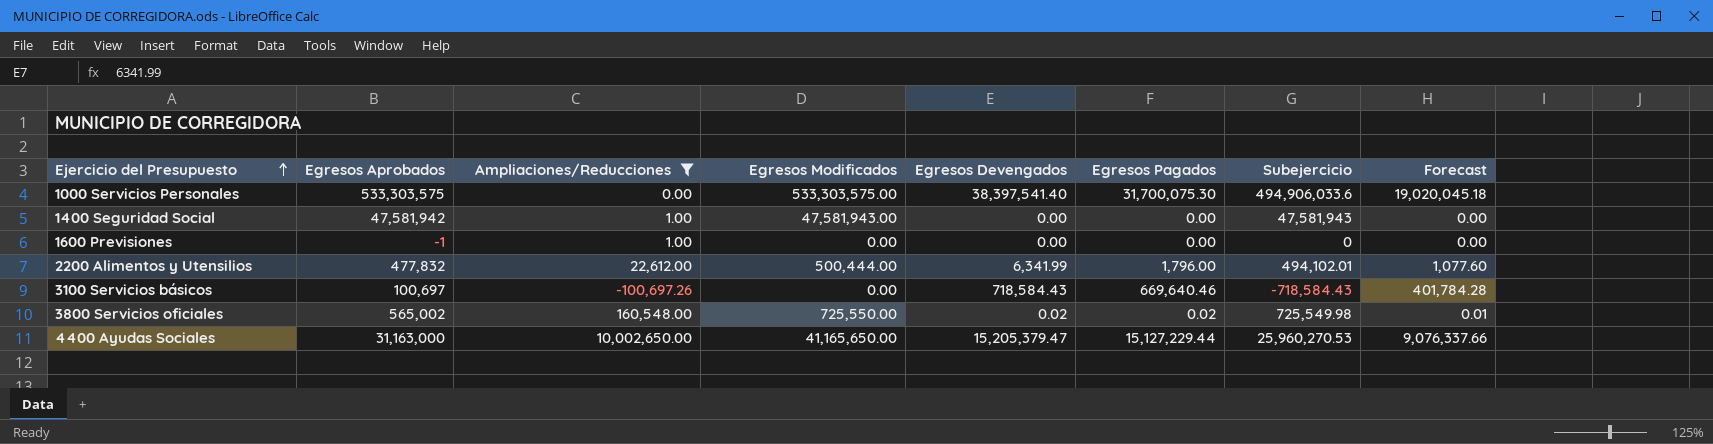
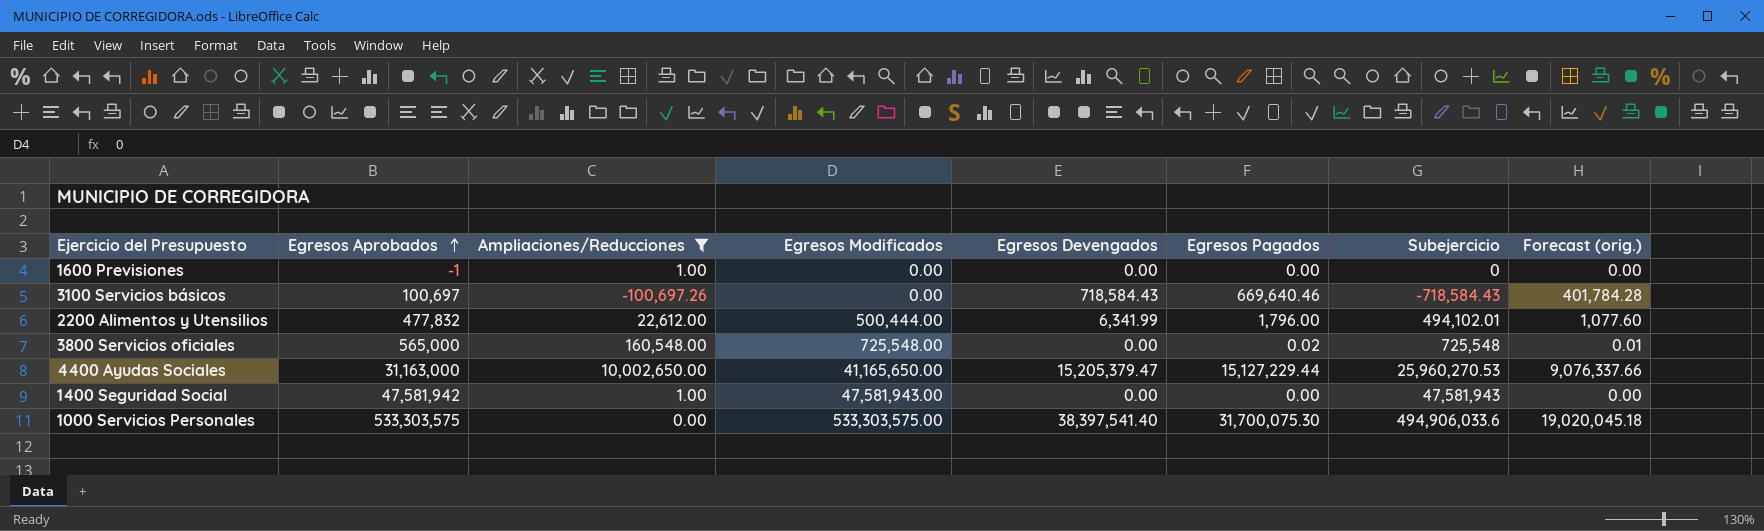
row order: Ejercicio del Presupuesto ascending -> Egresos Aprobados ascending
column name: Forecast -> Forecast (orig.)
3800 Servicios oficiales | Egresos Aprobados: 565,002 -> 565,000
3800 Servicios oficiales | Egresos Modificados: 725,550.00 -> 725,548.00
3800 Servicios oficiales | Egresos Devengados: 0.02 -> 0.00
3800 Servicios oficiales | Subejercicio: 725,549.98 -> 725,548

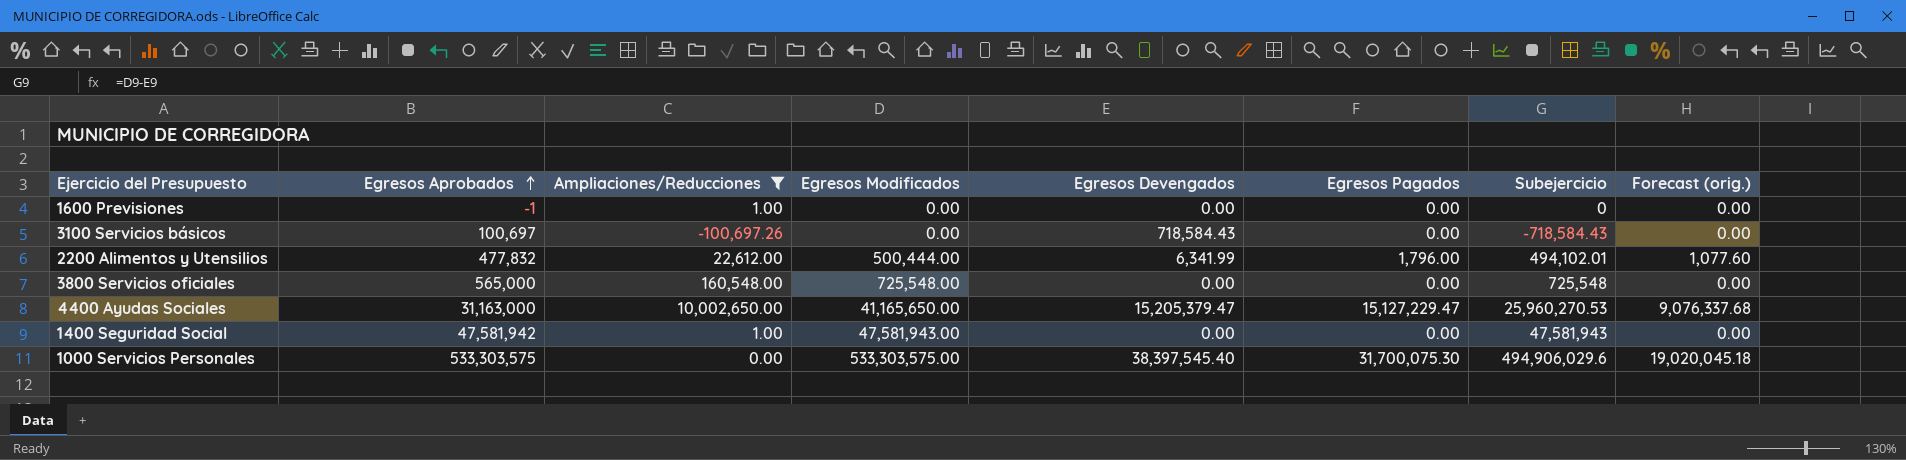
3100 Servicios básicos | Egresos Pagados: 669,640.46 -> 0.00
3100 Servicios básicos | Forecast (orig.): 401,784.28 -> 0.00
3800 Servicios oficiales | Egresos Pagados: 0.02 -> 0.00
3800 Servicios oficiales | Forecast (orig.): 0.01 -> 0.00
4400 Ayudas Sociales | Egresos Pagados: 15,127,229.44 -> 15,127,229.47
4400 Ayudas Sociales | Forecast (orig.): 9,076,337.66 -> 9,076,337.68
1000 Servicios Personales | Egresos Devengados: 38,397,541.40 -> 38,397,545.40
1000 Servicios Personales | Subejercicio: 494,906,033.6 -> 494,906,029.6

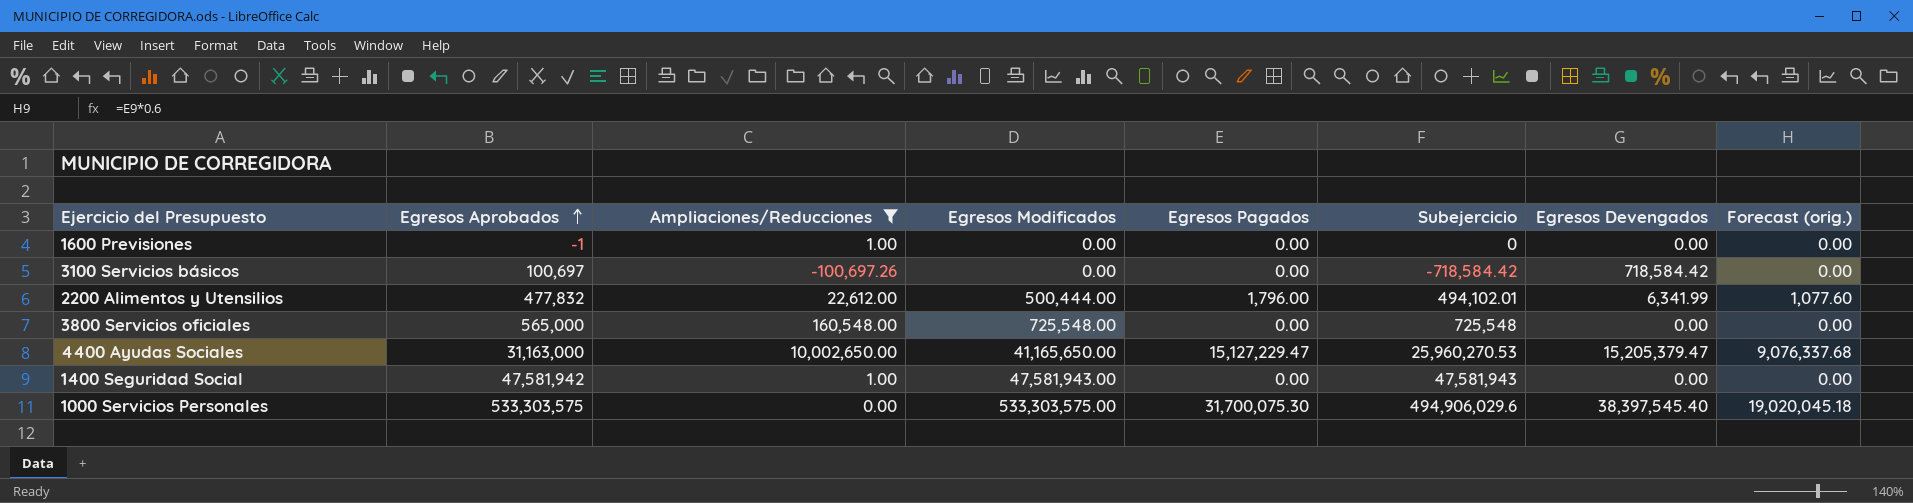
column Egresos Devengados | position: 5 -> 7
3100 Servicios básicos | Subejercicio: -718,584.43 -> -718,584.42
3100 Servicios básicos | Egresos Devengados: 718,584.43 -> 718,584.42

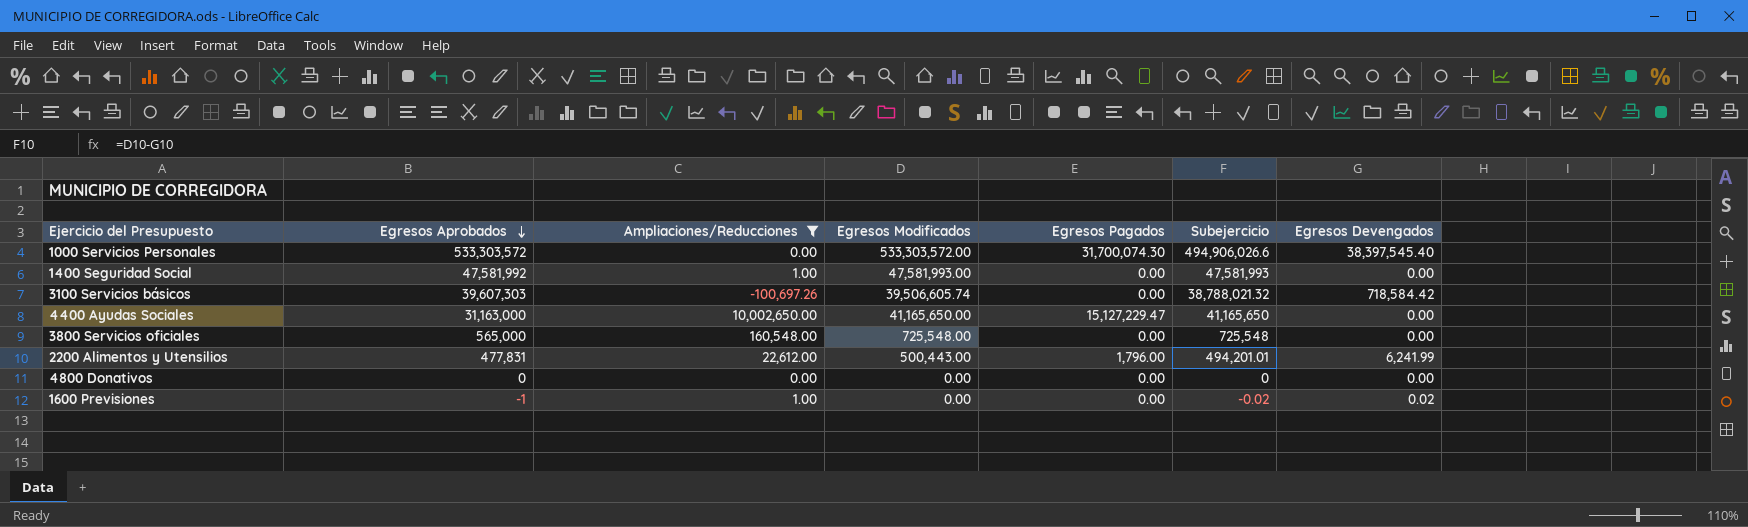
row order: Egresos Aprobados ascending -> Egresos Aprobados descending
column Forecast (orig.) | formula: [Egresos Pagados] * 0.6 -> none
1000 Servicios Personales | Egresos Aprobados: 533,303,575 -> 533,303,572
1000 Servicios Personales | Egresos Modificados: 533,303,575.00 -> 533,303,572.00
1000 Servicios Personales | Egresos Pagados: 31,700,075.30 -> 31,700,074.30
1000 Servicios Personales | Subejercicio: 494,906,029.6 -> 494,906,026.6
1400 Seguridad Social | Egresos Aprobados: 47,581,942 -> 47,581,992
1400 Seguridad Social | Egresos Modificados: 47,581,943.00 -> 47,581,993.00
1400 Seguridad Social | Subejercicio: 47,581,943 -> 47,581,993
3100 Servicios básicos | Egresos Aprobados: 100,697 -> 39,607,303
3100 Servicios básicos | Egresos Modificados: 0.00 -> 39,506,605.74
3100 Servicios básicos | Subejercicio: -718,584.42 -> 38,788,021.32
4400 Ayudas Sociales | Subejercicio: 25,960,270.53 -> 41,165,650
4400 Ayudas Sociales | Egresos Devengados: 15,205,379.47 -> 0.00
2200 Alimentos y Utensilios | Egresos Aprobados: 477,832 -> 477,831
2200 Alimentos y Utensilios | Egresos Modificados: 500,444.00 -> 500,443.00
2200 Alimentos y Utensilios | Subejercicio: 494,102.01 -> 494,201.01
2200 Alimentos y Utensilios | Egresos Devengados: 6,341.99 -> 6,241.99
row 4800 Donativos: none -> 0 | 0.00 | 0.00 | 0.00 | 0 | 0.00
1600 Previsiones | Subejercicio: 0 -> -0.02
1600 Previsiones | Egresos Devengados: 0.00 -> 0.02

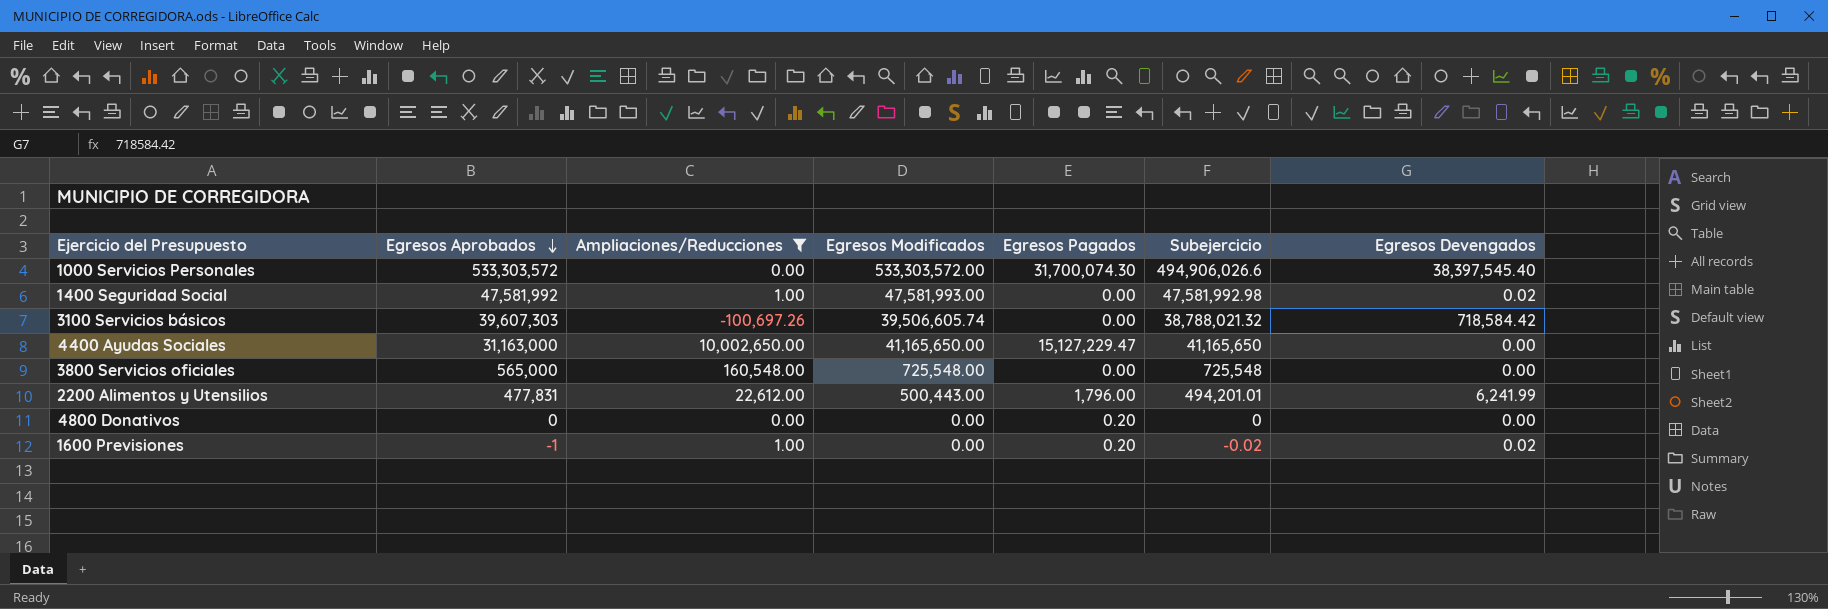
1400 Seguridad Social | Subejercicio: 47,581,993 -> 47,581,992.98
1400 Seguridad Social | Egresos Devengados: 0.00 -> 0.02
4800 Donativos | Egresos Pagados: 0.00 -> 0.20
1600 Previsiones | Egresos Pagados: 0.00 -> 0.20

